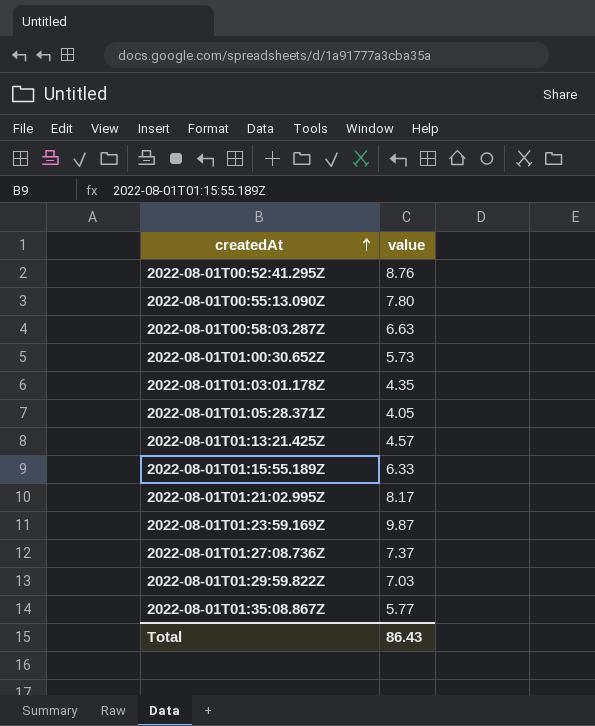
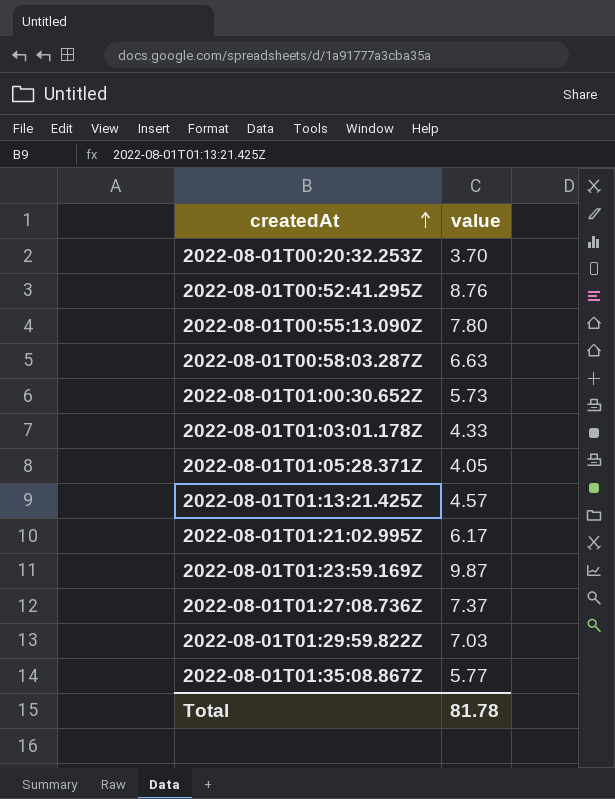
row 2022-08-01T01:15:55.189Z: 6.33 -> none
row 2022-08-01T00:20:32.253Z: none -> 3.70
2022-08-01T01:03:01.178Z | value: 4.35 -> 4.33
2022-08-01T01:21:02.995Z | value: 8.17 -> 6.17
Total | value: 86.43 -> 81.78

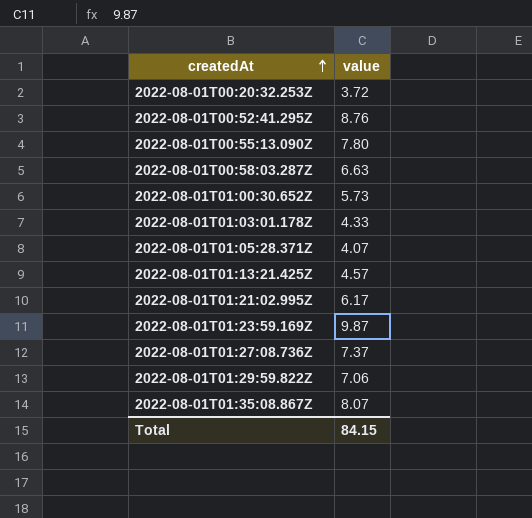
2022-08-01T00:20:32.253Z | value: 3.70 -> 3.72
2022-08-01T01:05:28.371Z | value: 4.05 -> 4.07
2022-08-01T01:29:59.822Z | value: 7.03 -> 7.06
2022-08-01T01:35:08.867Z | value: 5.77 -> 8.07
Total | value: 81.78 -> 84.15

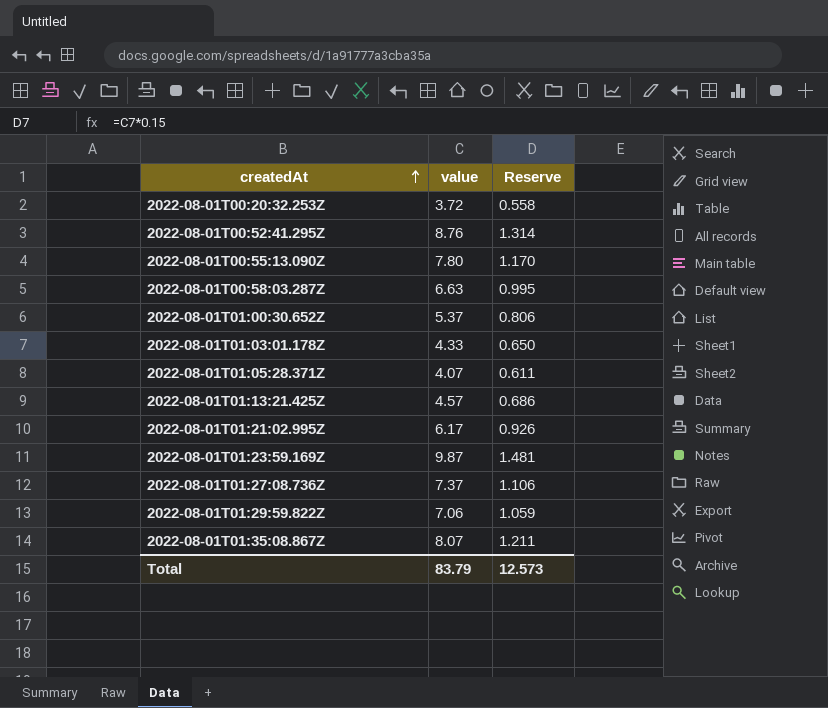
column Reserve | formula: none -> [value] * 0.15
2022-08-01T01:00:30.652Z | value: 5.73 -> 5.37
Total | value: 84.15 -> 83.79

